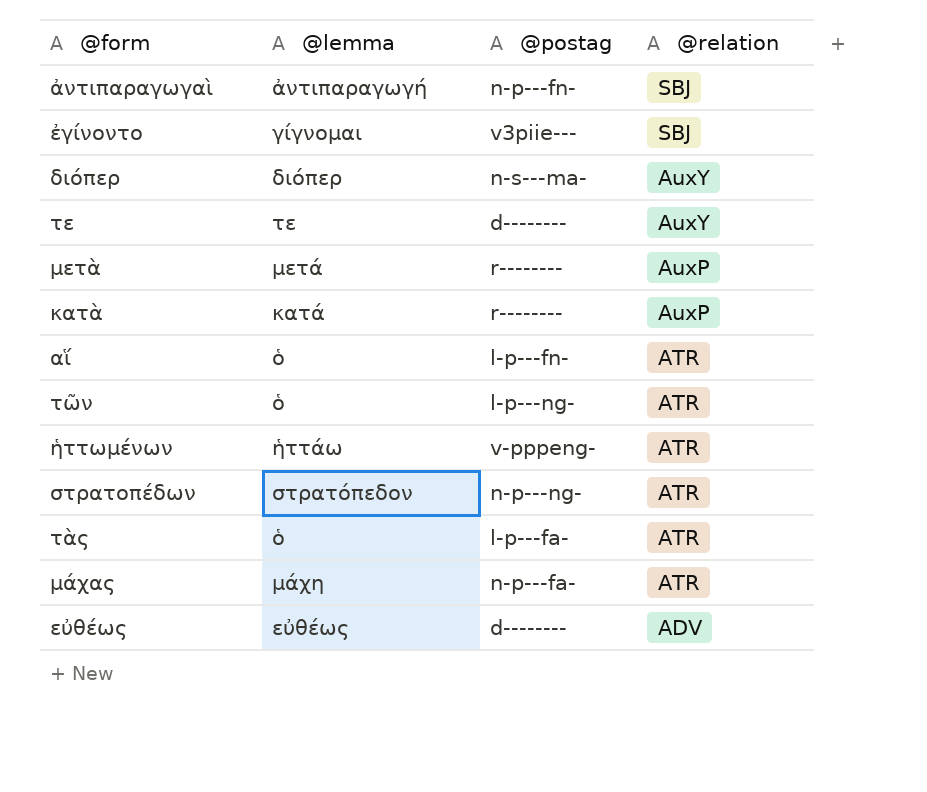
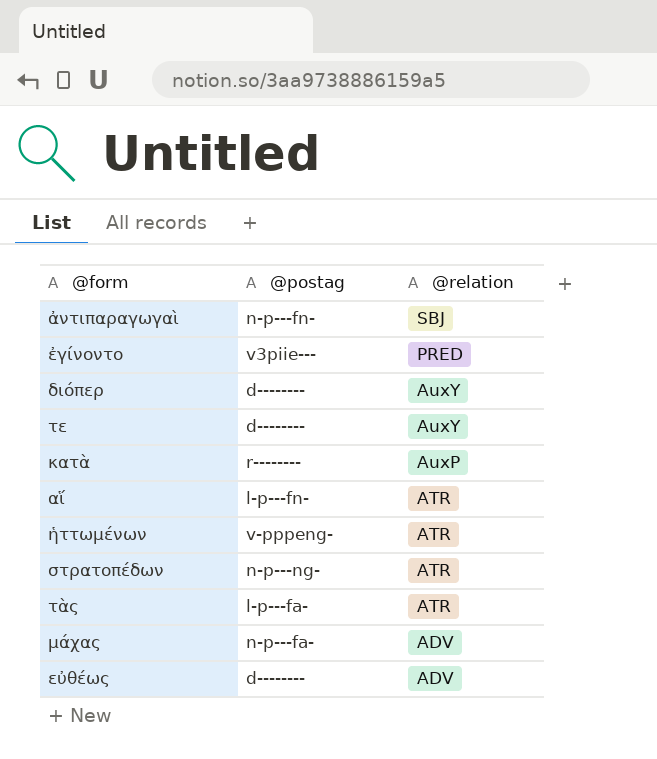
column @lemma | position: 2 -> none
row μετὰ: μετά | r-------- | AuxP -> none
row τῶν: ὁ | l-p---ng- | ATR -> none
ἐγίνοντο | @relation: SBJ -> PRED
διόπερ | @postag: n-s---ma- -> d--------
μάχας | @relation: ATR -> ADV

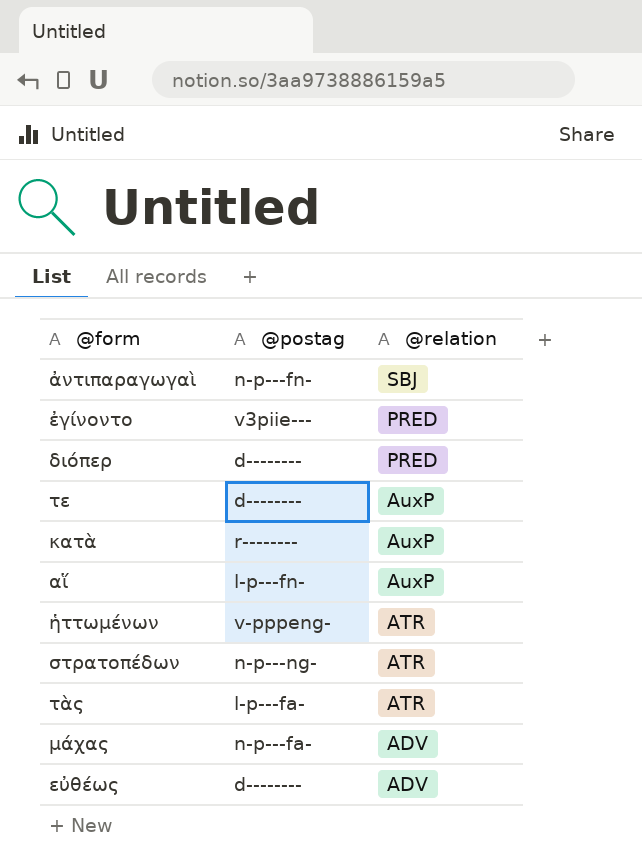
διόπερ | @relation: AuxY -> PRED
τε | @relation: AuxY -> AuxP
αἵ | @relation: ATR -> AuxP

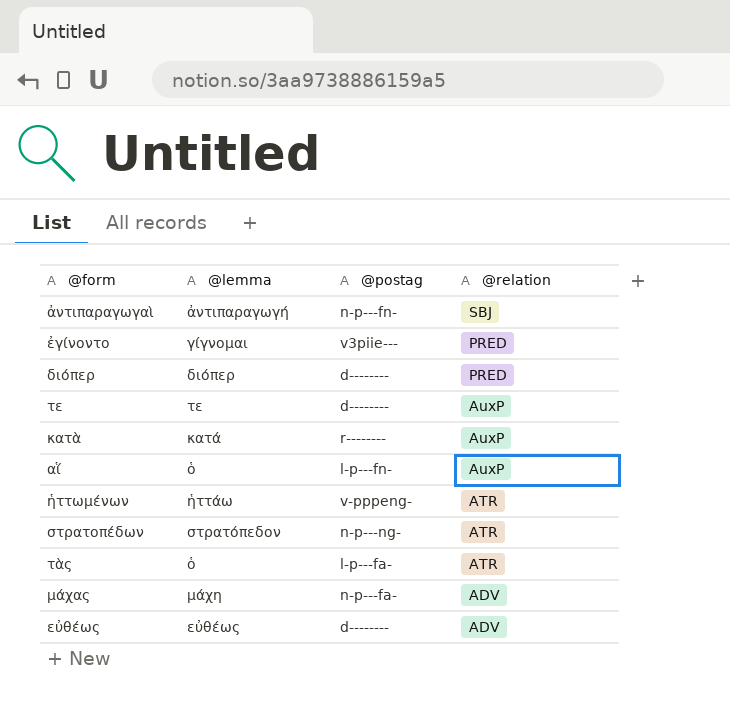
column @lemma | position: none -> 2

